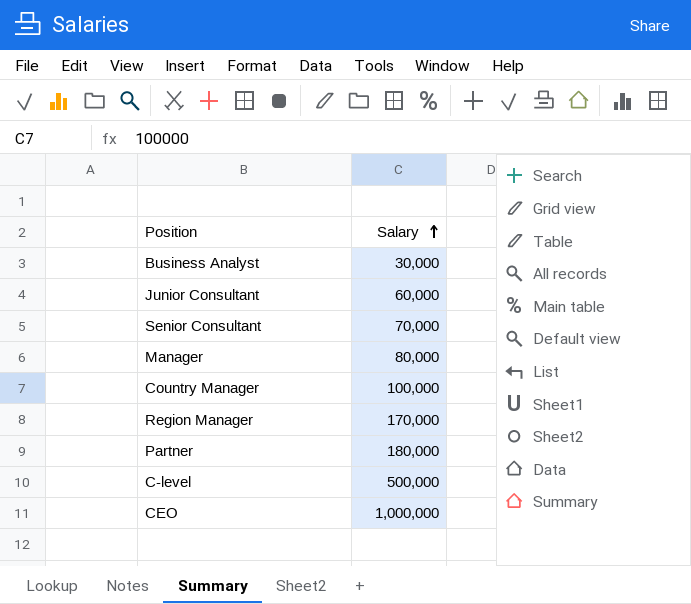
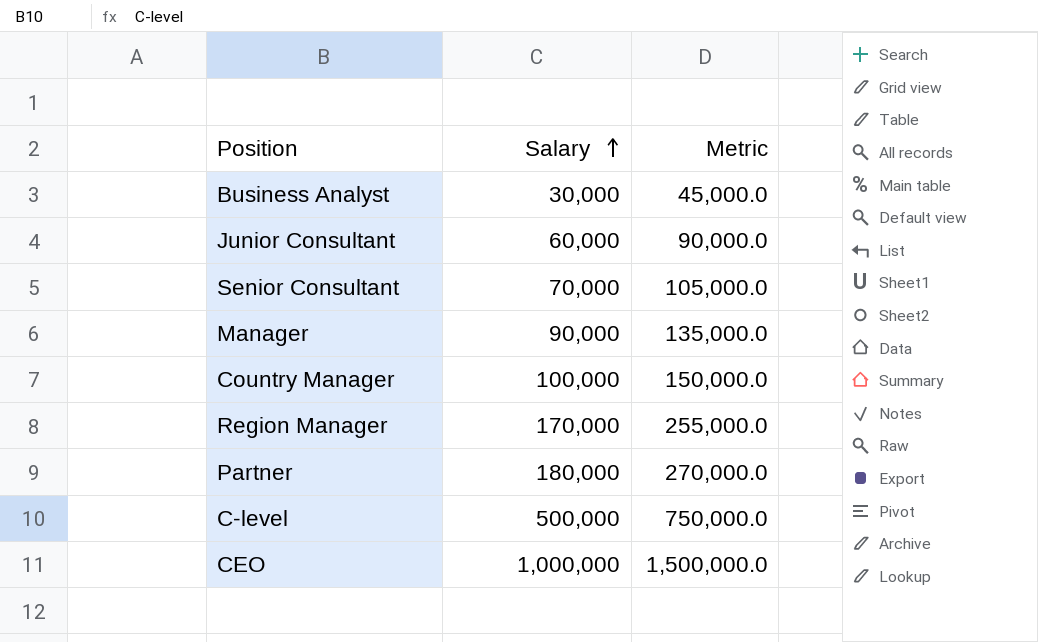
column Metric | formula: none -> [Salary] * 1.5
Manager | Salary: 80,000 -> 90,000

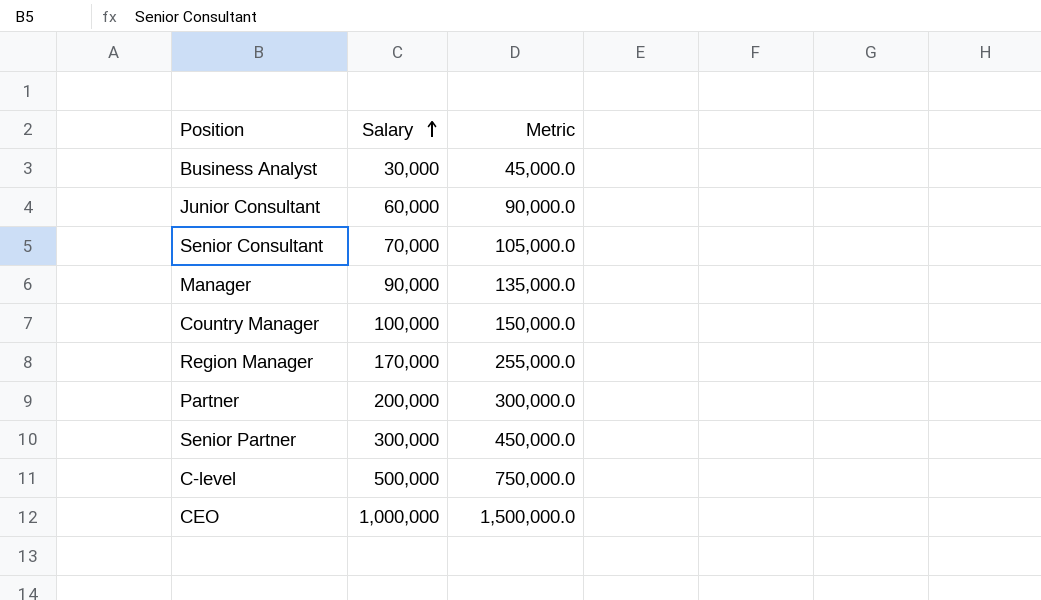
Partner | Salary: 180,000 -> 200,000
Partner | Metric: 270,000.0 -> 300,000.0
row Senior Partner: none -> 300,000 | 450,000.0

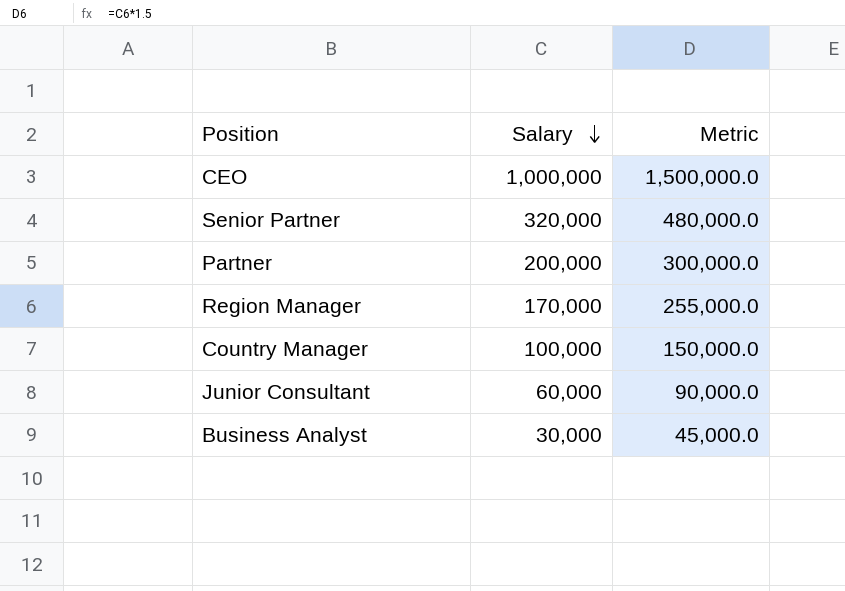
row order: Salary ascending -> Salary descending
row Senior Consultant: 70,000 | 105,000.0 -> none
row Manager: 90,000 | 135,000.0 -> none
row C-level: 500,000 | 750,000.0 -> none
Senior Partner | Salary: 300,000 -> 320,000
Senior Partner | Metric: 450,000.0 -> 480,000.0

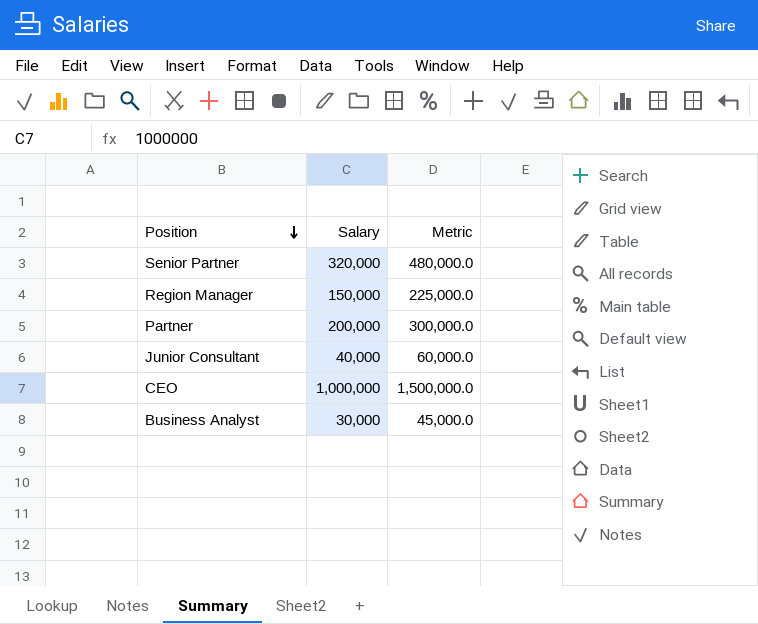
row order: Salary descending -> Position descending
row Country Manager: 100,000 | 150,000.0 -> none
Region Manager | Salary: 170,000 -> 150,000
Region Manager | Metric: 255,000.0 -> 225,000.0
Junior Consultant | Salary: 60,000 -> 40,000
Junior Consultant | Metric: 90,000.0 -> 60,000.0

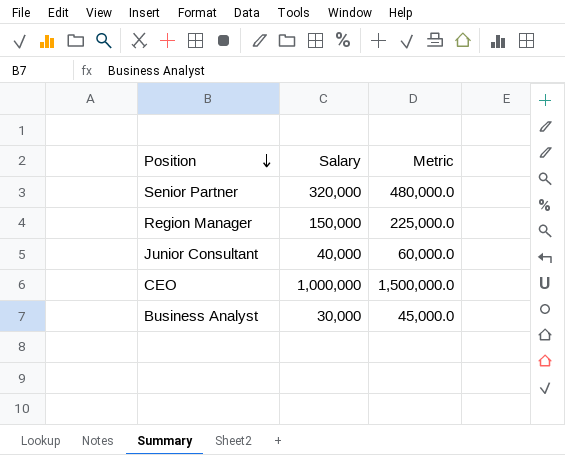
row Partner: 200,000 | 300,000.0 -> none

